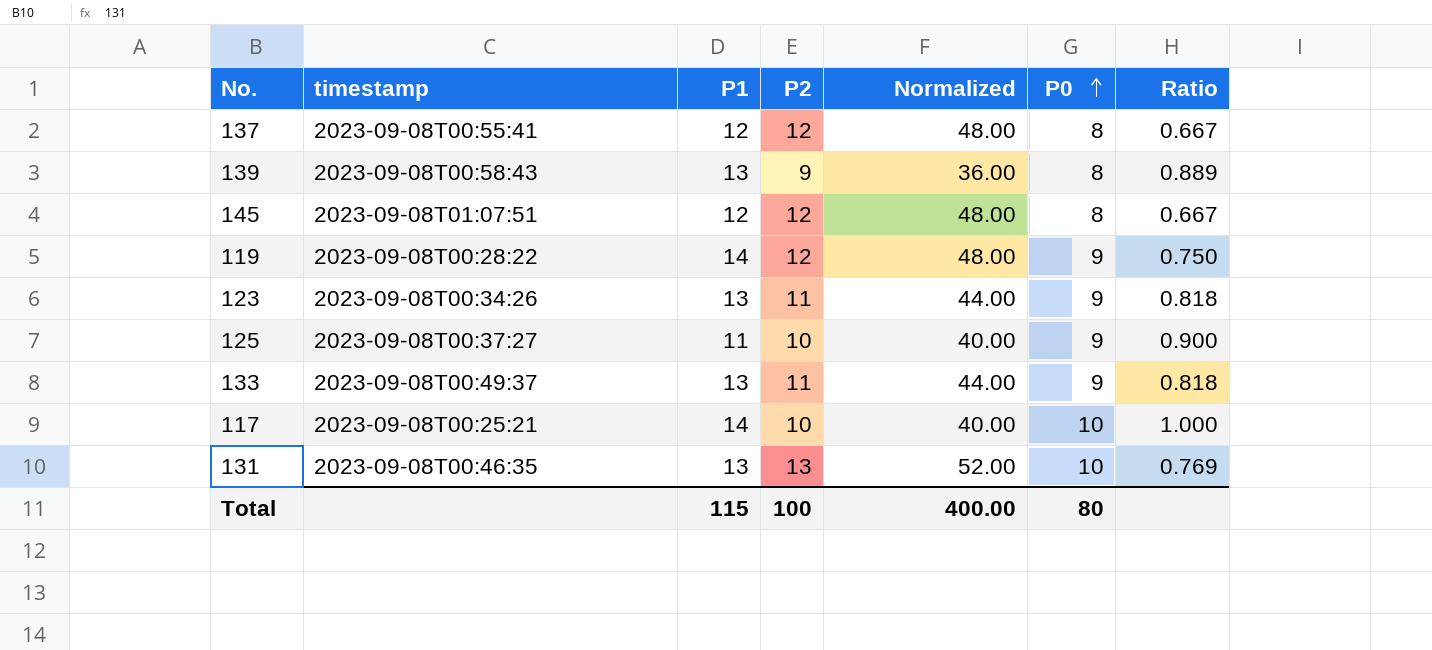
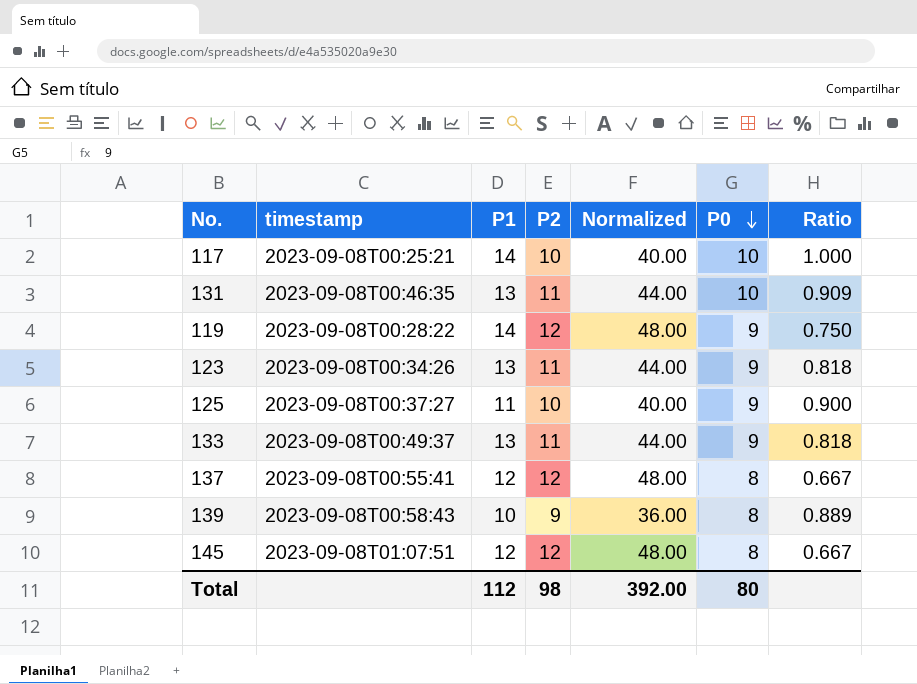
row order: P0 ascending -> P0 descending
131 | P2: 13 -> 11
131 | Normalized: 52.00 -> 44.00
131 | Ratio: 0.769 -> 0.909
139 | P1: 13 -> 10
Total | P1: 115 -> 112
Total | P2: 100 -> 98
Total | Normalized: 400.00 -> 392.00

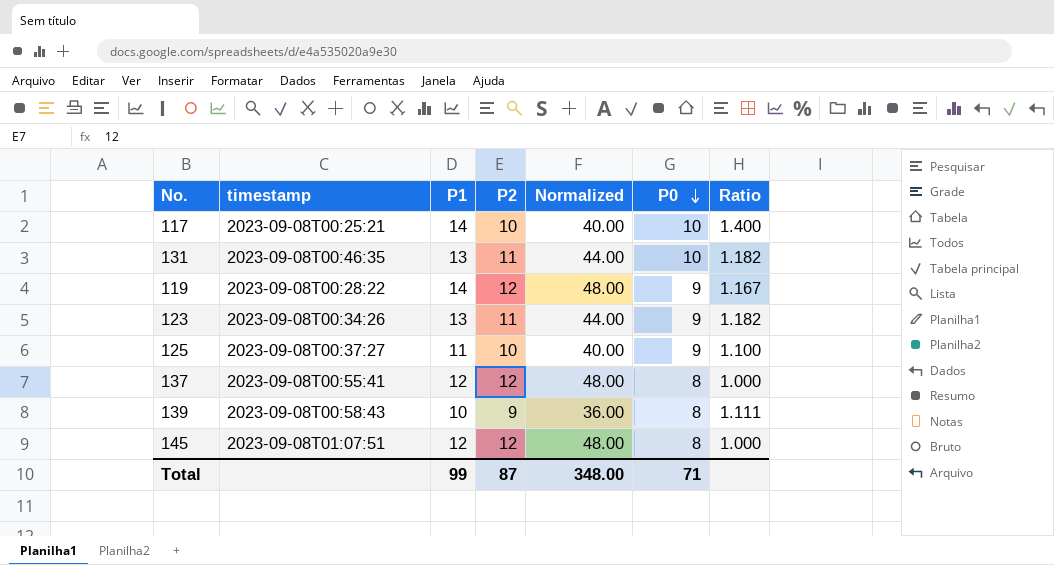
column Ratio | formula: [P0] / [P2] -> [P1] / [P2]
row 133: 2023-09-08T00:49:37 | 13 | 11 | 44.00 | 9 | 0.818 -> none
Total | P1: 112 -> 99
Total | P2: 98 -> 87
Total | Normalized: 392.00 -> 348.00
Total | P0: 80 -> 71

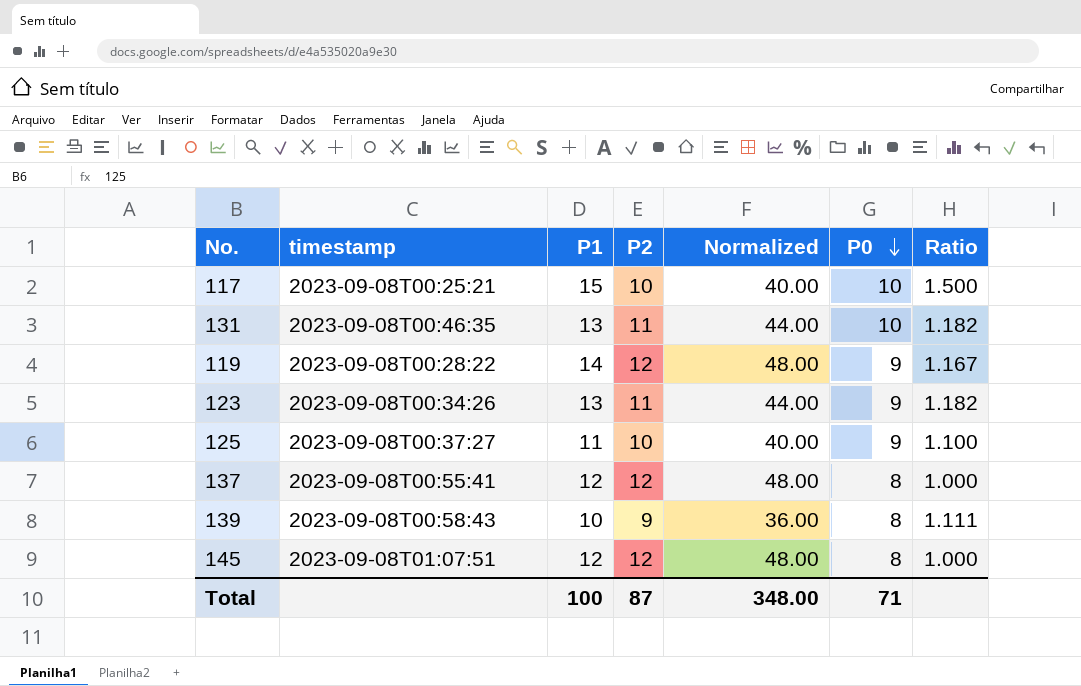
117 | P1: 14 -> 15
117 | Ratio: 1.400 -> 1.500
Total | P1: 99 -> 100

